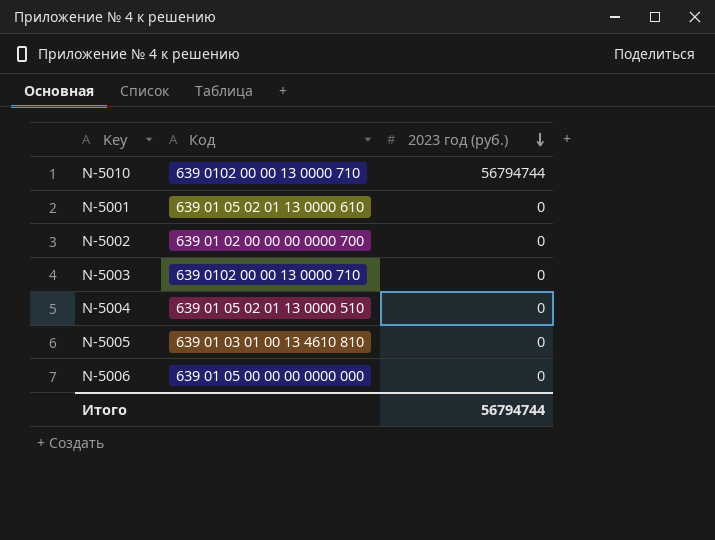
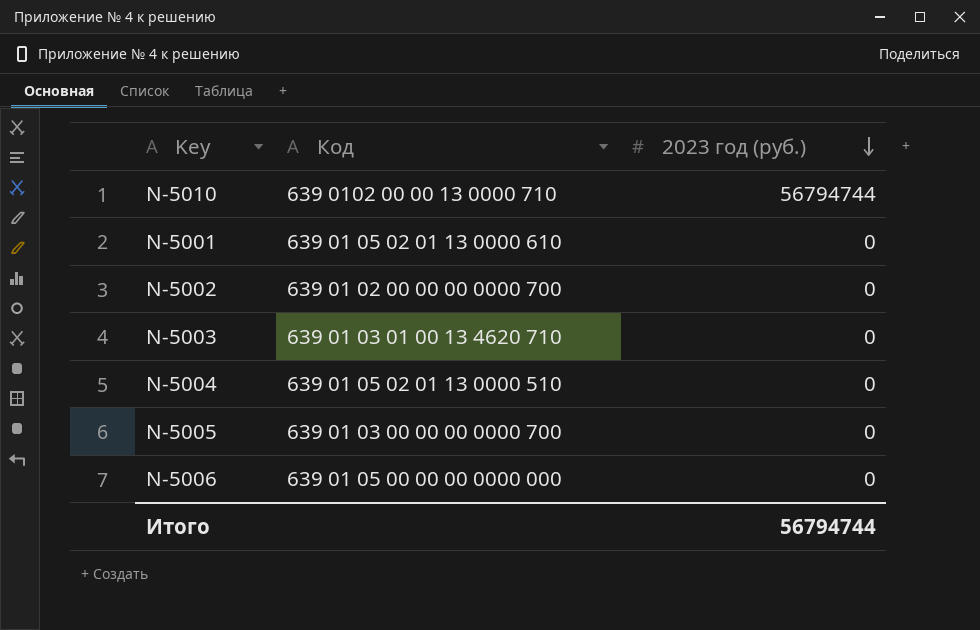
N-5003 | Код: 639 0102 00 00 13 0000 710 -> 639 01 03 01 00 13 4620 710
N-5005 | Код: 639 01 03 01 00 13 4610 810 -> 639 01 03 00 00 00 0000 700

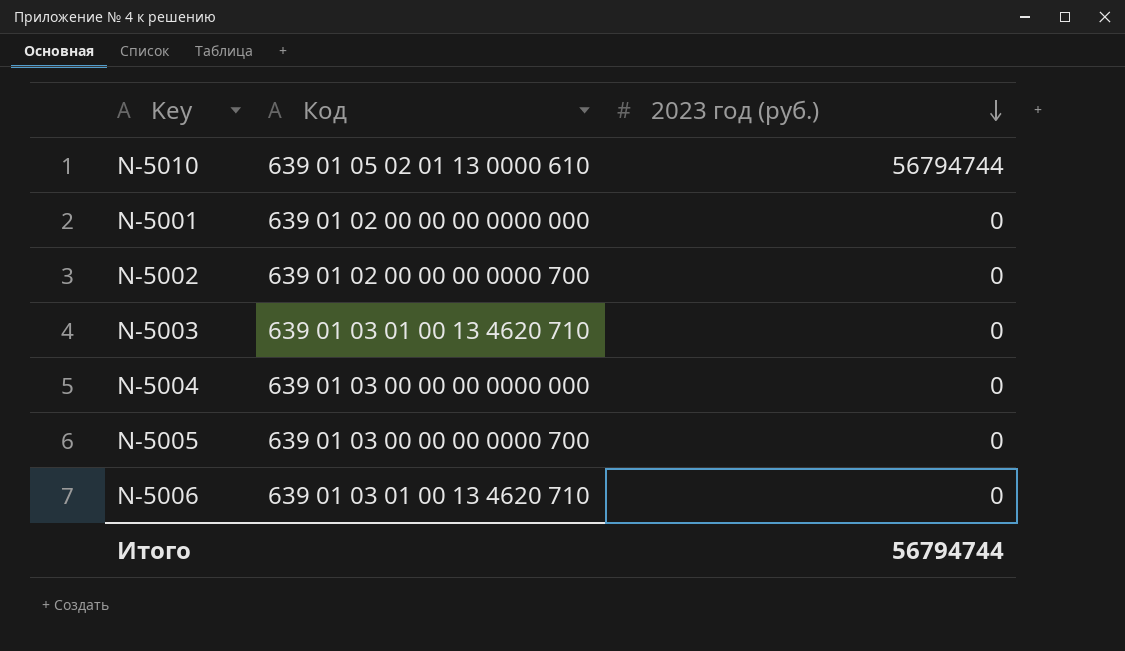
N-5010 | Код: 639 0102 00 00 13 0000 710 -> 639 01 05 02 01 13 0000 610
N-5001 | Код: 639 01 05 02 01 13 0000 610 -> 639 01 02 00 00 00 0000 000
N-5004 | Код: 639 01 05 02 01 13 0000 510 -> 639 01 03 00 00 00 0000 000
N-5006 | Код: 639 01 05 00 00 00 0000 000 -> 639 01 03 01 00 13 4620 710

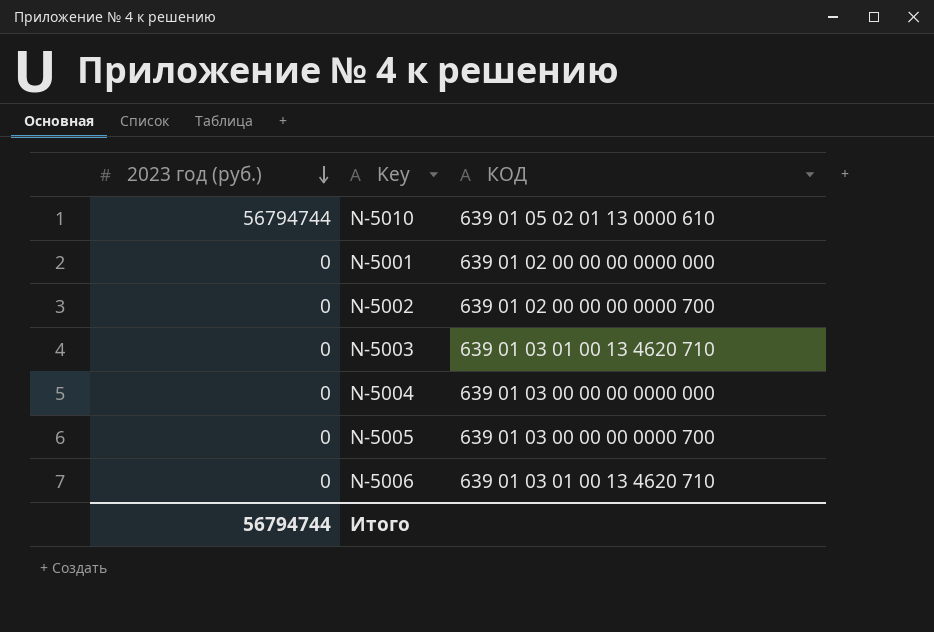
column 2023 год (руб.) | position: 3 -> 1
column name: Код -> КОД

